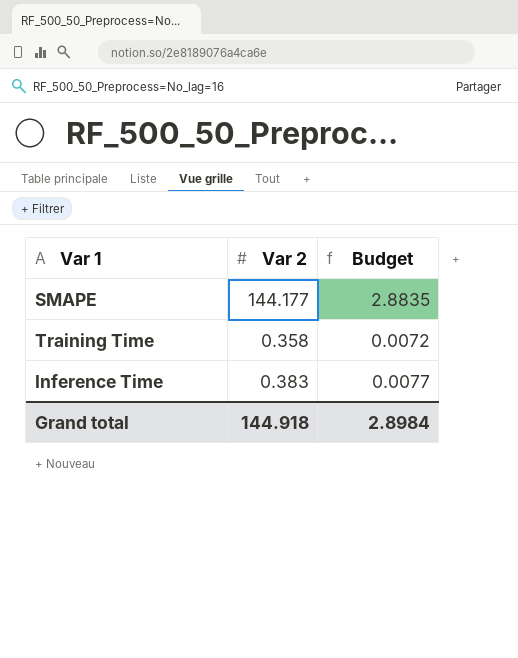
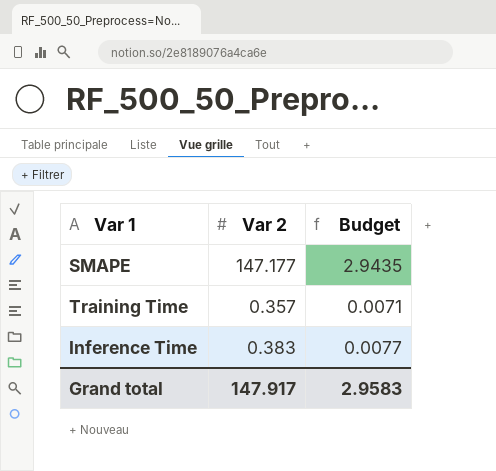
SMAPE | Var 2: 144.177 -> 147.177
SMAPE | Budget: 2.8835 -> 2.9435
Training Time | Var 2: 0.358 -> 0.357
Training Time | Budget: 0.0072 -> 0.0071
Grand total | Var 2: 144.918 -> 147.917
Grand total | Budget: 2.8984 -> 2.9583

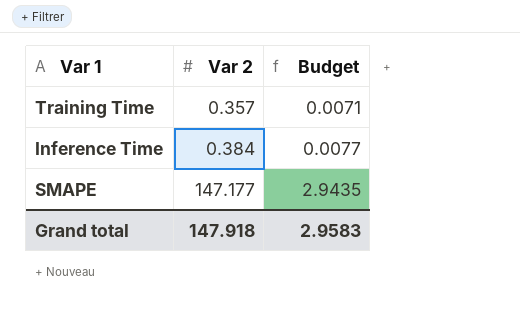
row order: none -> Var 2 ascending
Inference Time | Var 2: 0.383 -> 0.384
Grand total | Var 2: 147.917 -> 147.918

